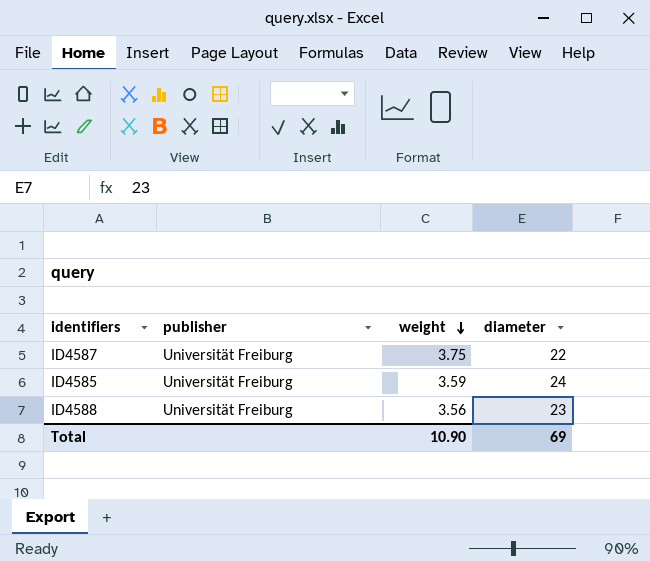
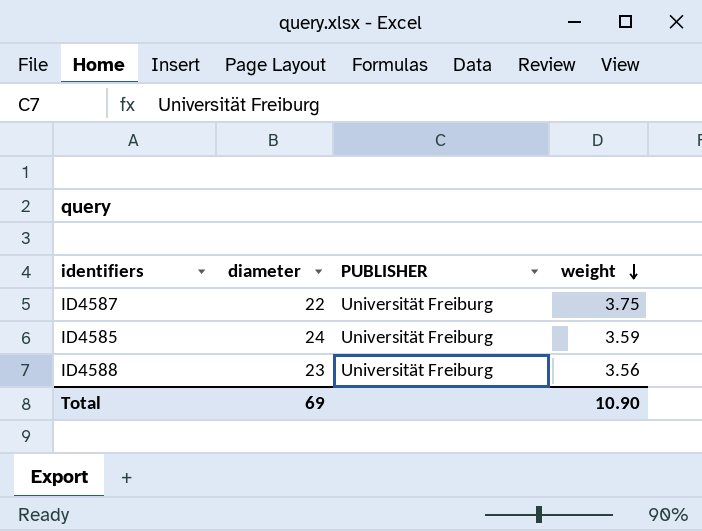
column diameter | position: 4 -> 2
column name: publisher -> PUBLISHER

